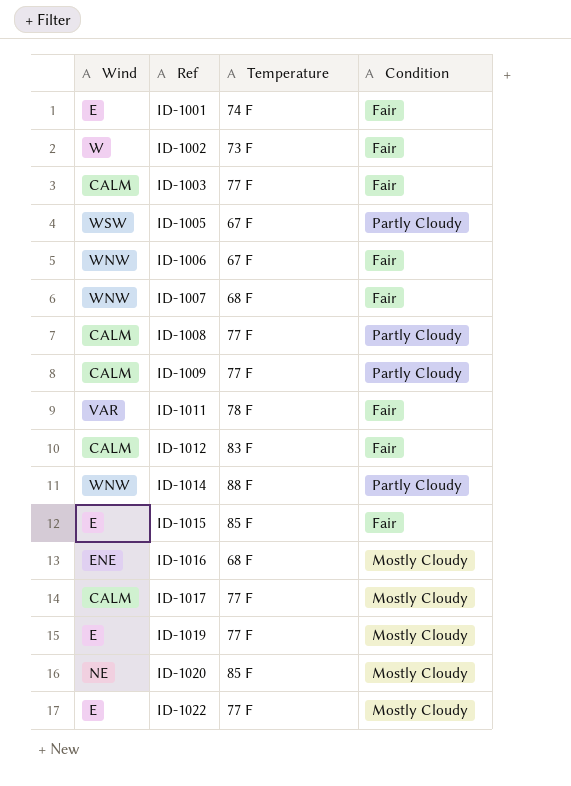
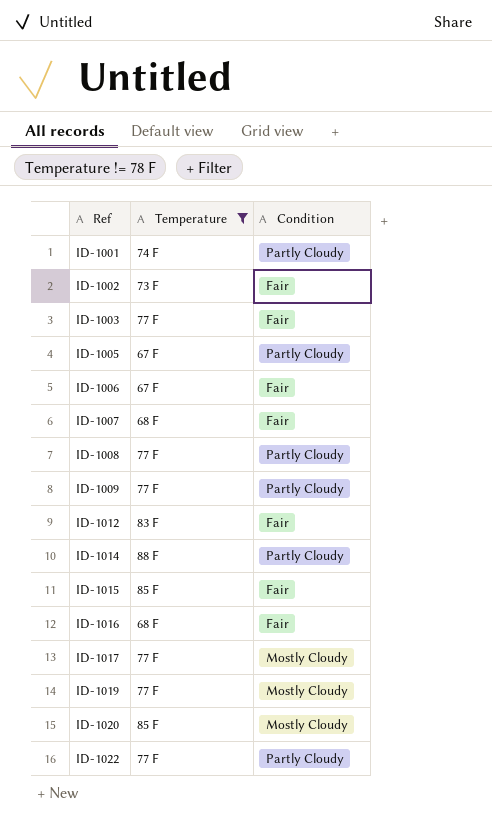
filter: none -> Temperature != 78 F
column Wind | position: 1 -> none
ID-1001 | Condition: Fair -> Partly Cloudy
ID-1016 | Condition: Mostly Cloudy -> Fair
ID-1022 | Condition: Mostly Cloudy -> Partly Cloudy

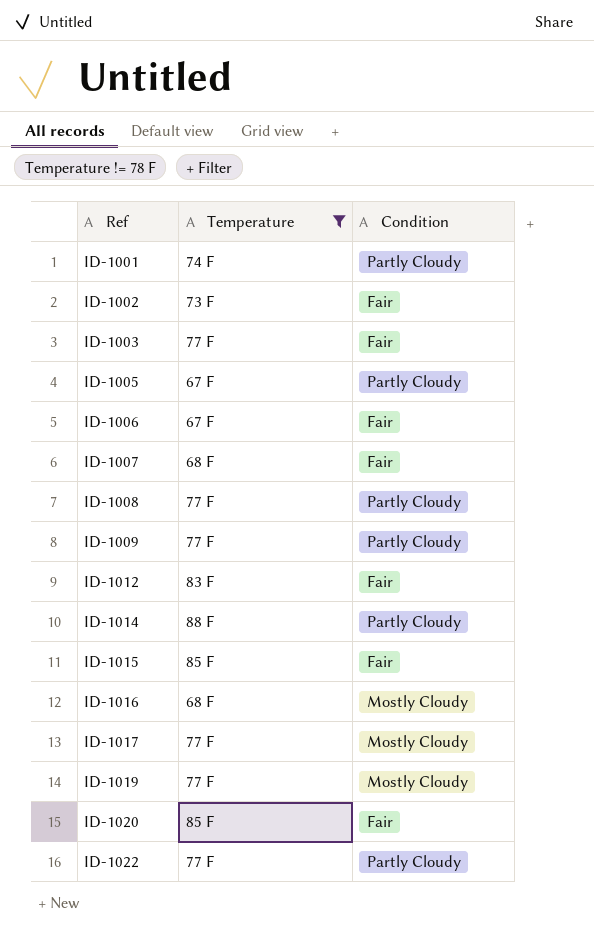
ID-1016 | Condition: Fair -> Mostly Cloudy
ID-1020 | Condition: Mostly Cloudy -> Fair

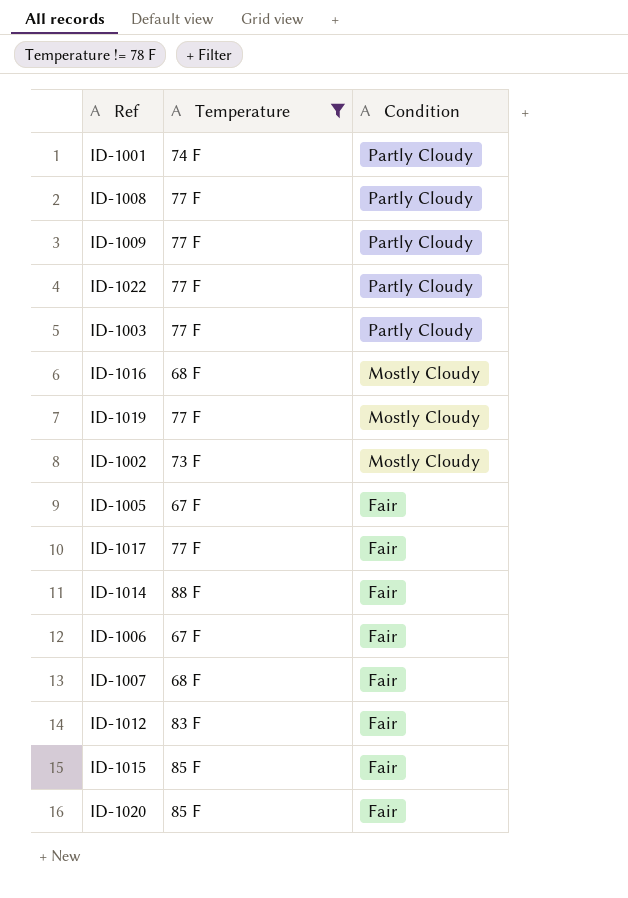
row order: Ref ascending -> Condition descending
ID-1003 | Condition: Fair -> Partly Cloudy
ID-1002 | Condition: Fair -> Mostly Cloudy
ID-1005 | Condition: Partly Cloudy -> Fair
ID-1017 | Condition: Mostly Cloudy -> Fair
ID-1014 | Condition: Partly Cloudy -> Fair

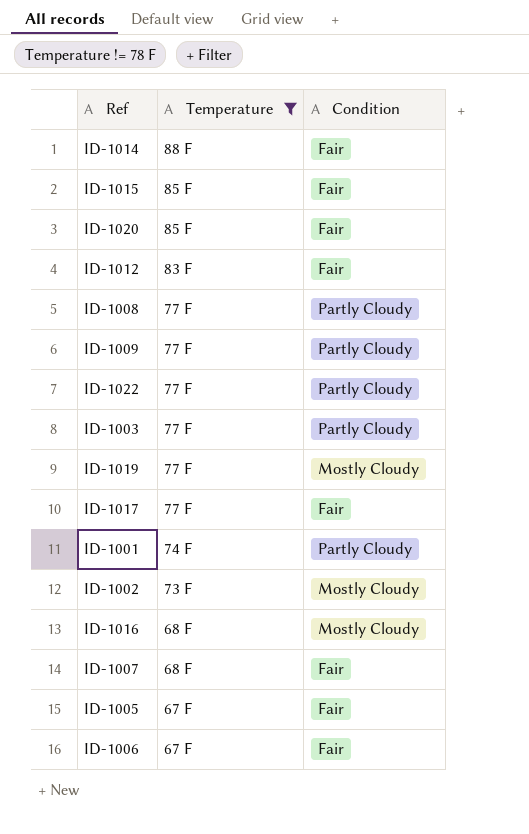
row order: Condition descending -> Temperature descending

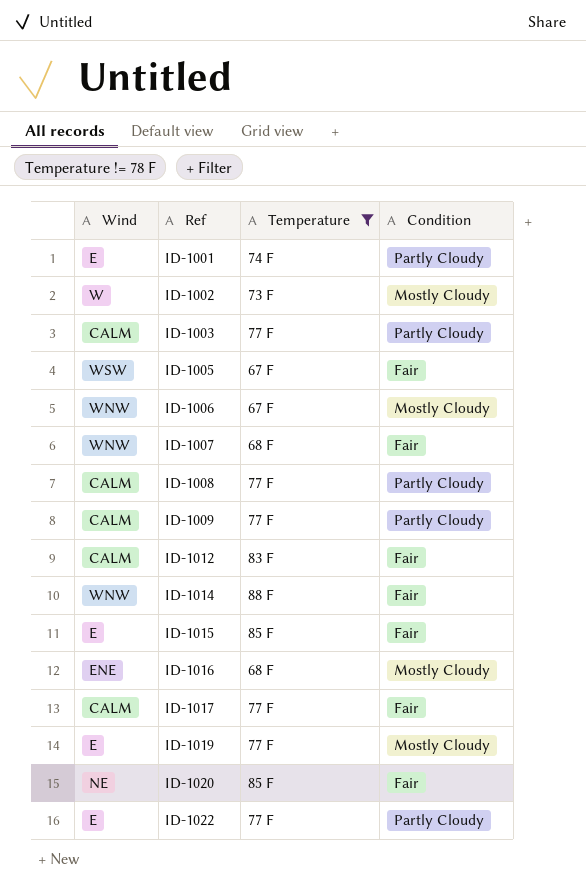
row order: Temperature descending -> Ref ascending
column Wind | position: none -> 1
ID-1006 | Condition: Fair -> Mostly Cloudy

